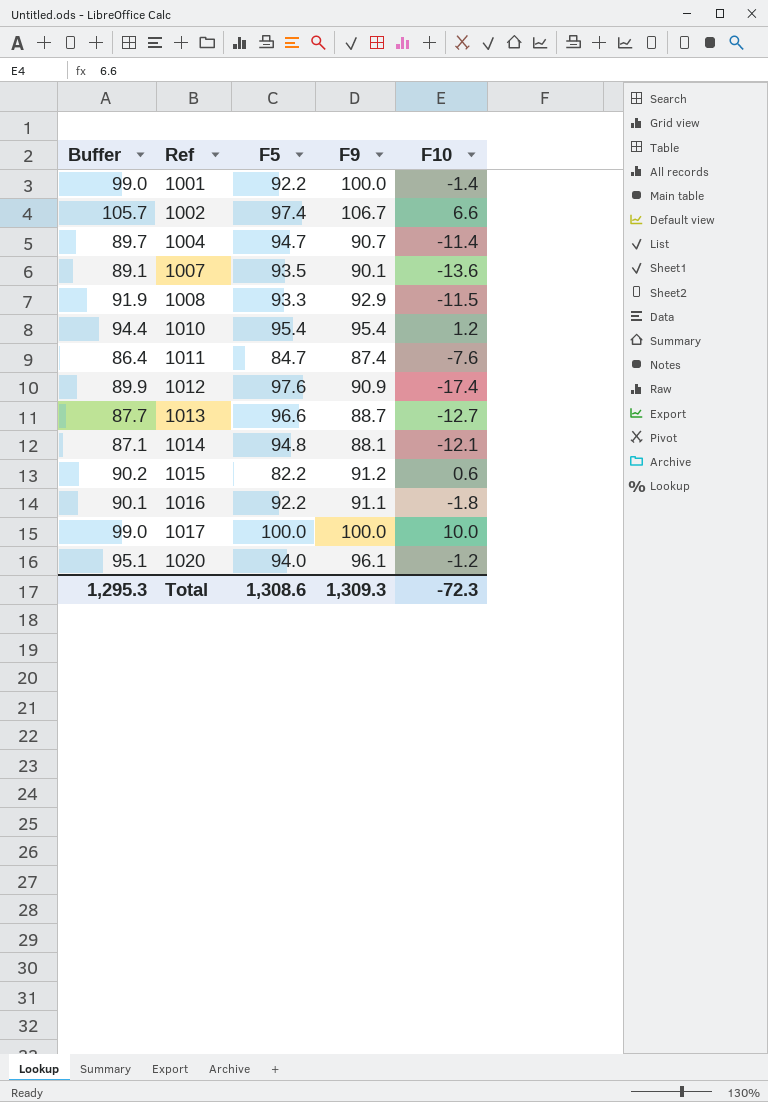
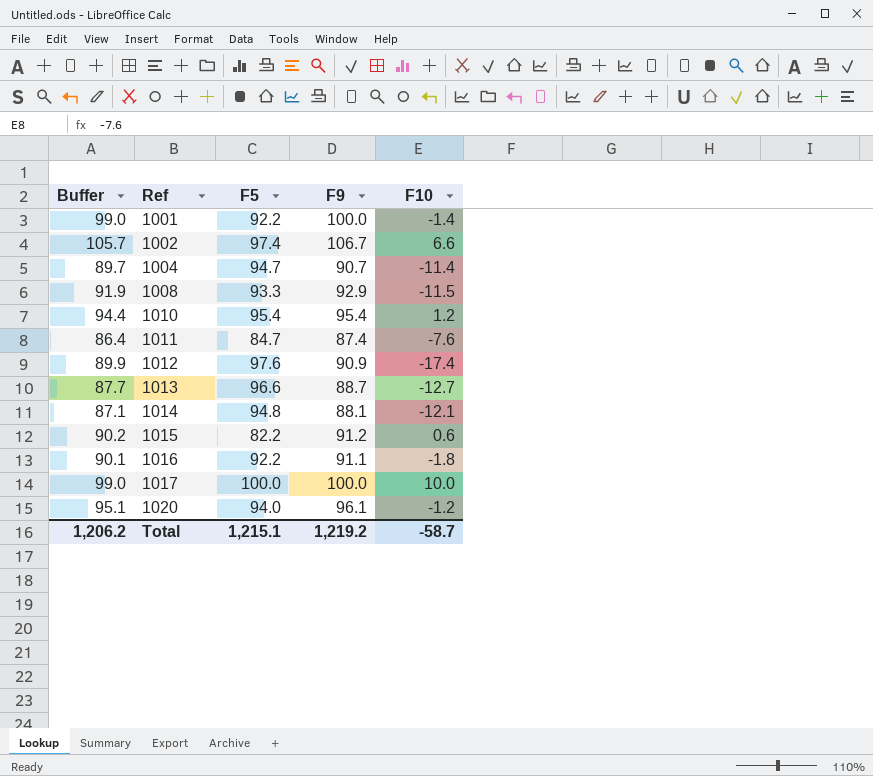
row 1007: 89.1 | 93.5 | 90.1 | -13.6 -> none
Total | Buffer: 1,295.3 -> 1,206.2
Total | F5: 1,308.6 -> 1,215.1
Total | F9: 1,309.3 -> 1,219.2
Total | F10: -72.3 -> -58.7

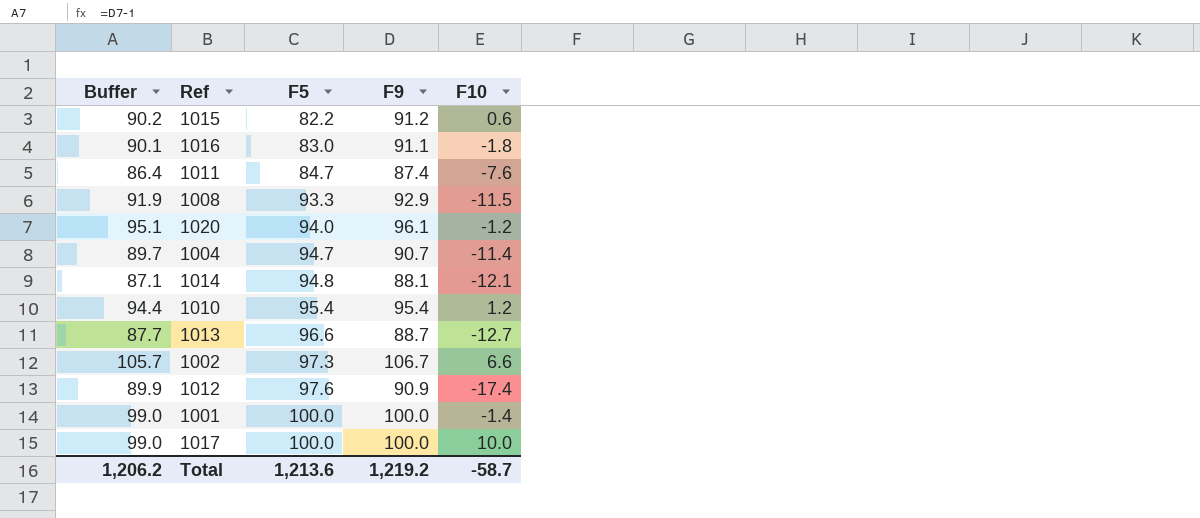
row order: Ref ascending -> F5 ascending
1016 | F5: 92.2 -> 83.0
1002 | F5: 97.4 -> 97.3
1001 | F5: 92.2 -> 100.0
Total | F5: 1,215.1 -> 1,213.6

